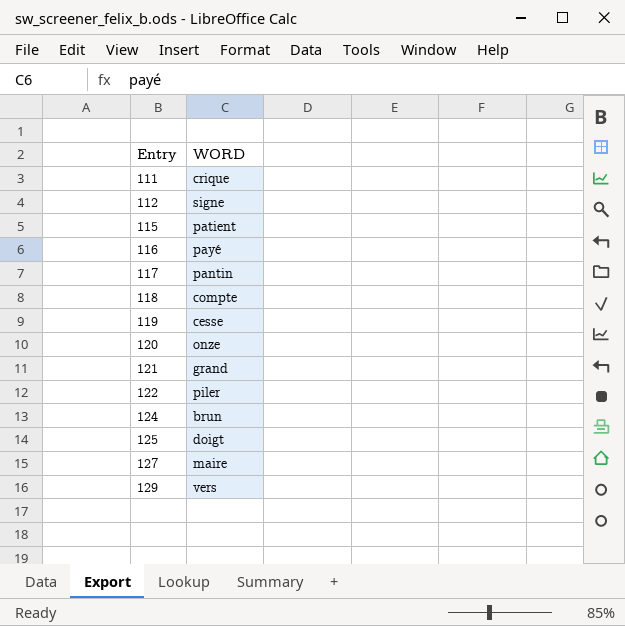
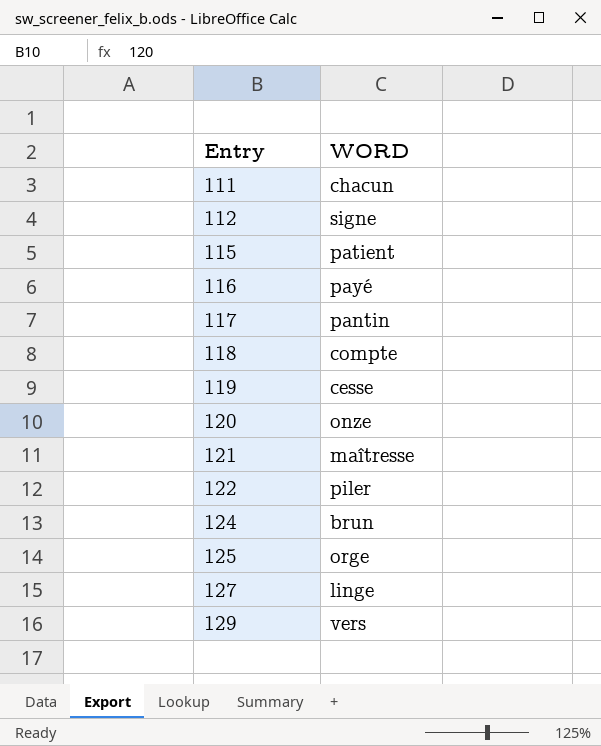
111 | WORD: crique -> chacun
121 | WORD: grand -> maîtresse
125 | WORD: doigt -> orge
127 | WORD: maire -> linge

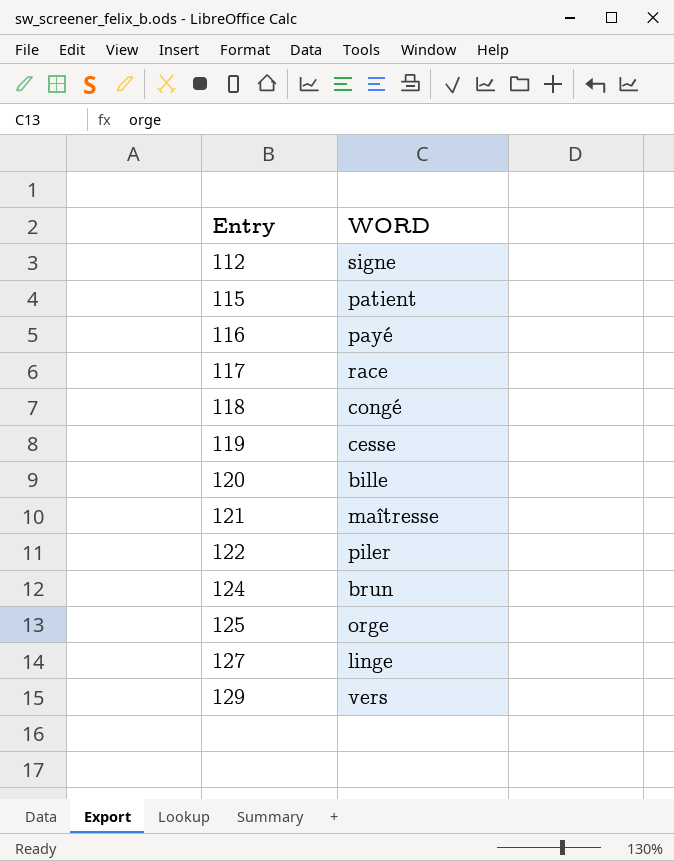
row 111: chacun -> none
117 | WORD: pantin -> race
118 | WORD: compte -> congé
120 | WORD: onze -> bille

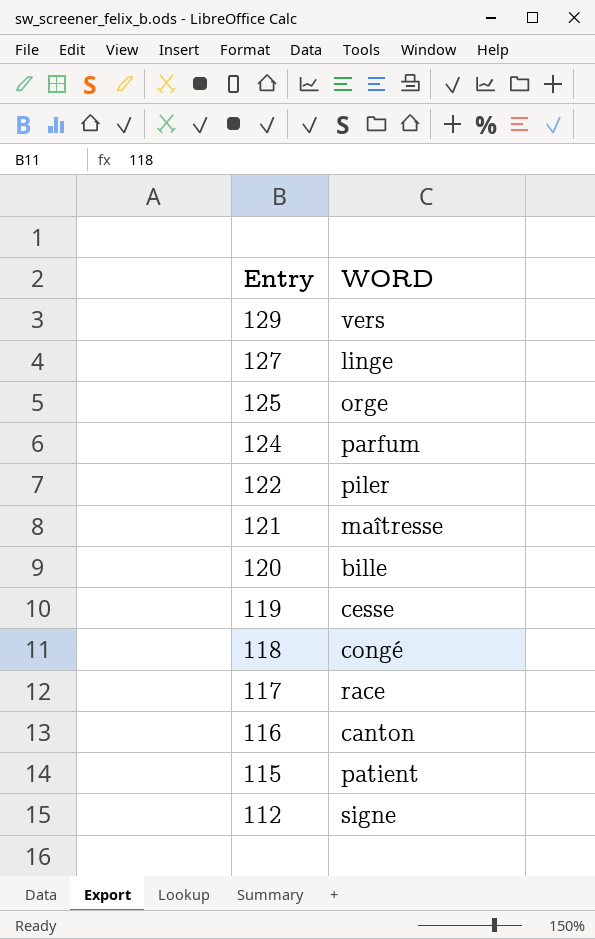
row order: Entry ascending -> Entry descending
124 | WORD: brun -> parfum
116 | WORD: payé -> canton

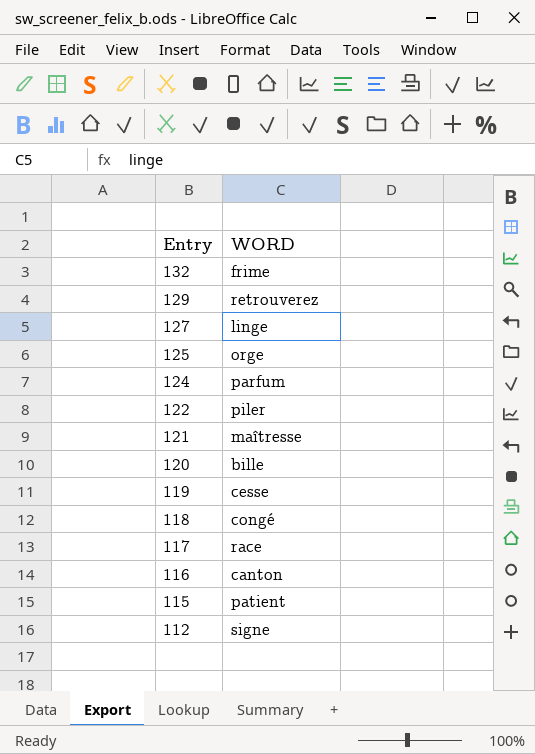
row 132: none -> frime
129 | WORD: vers -> retrouverez

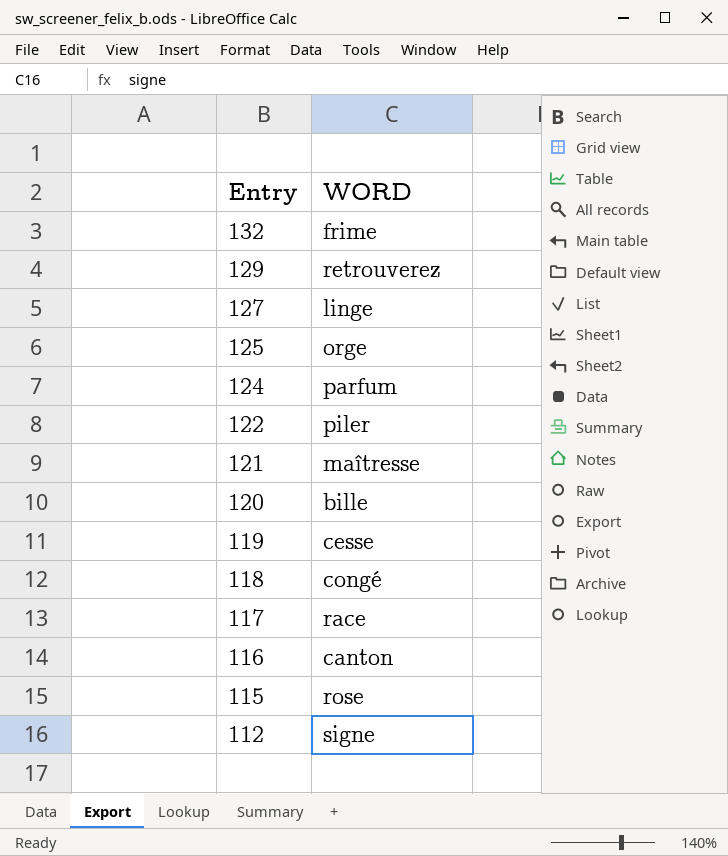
115 | WORD: patient -> rose

